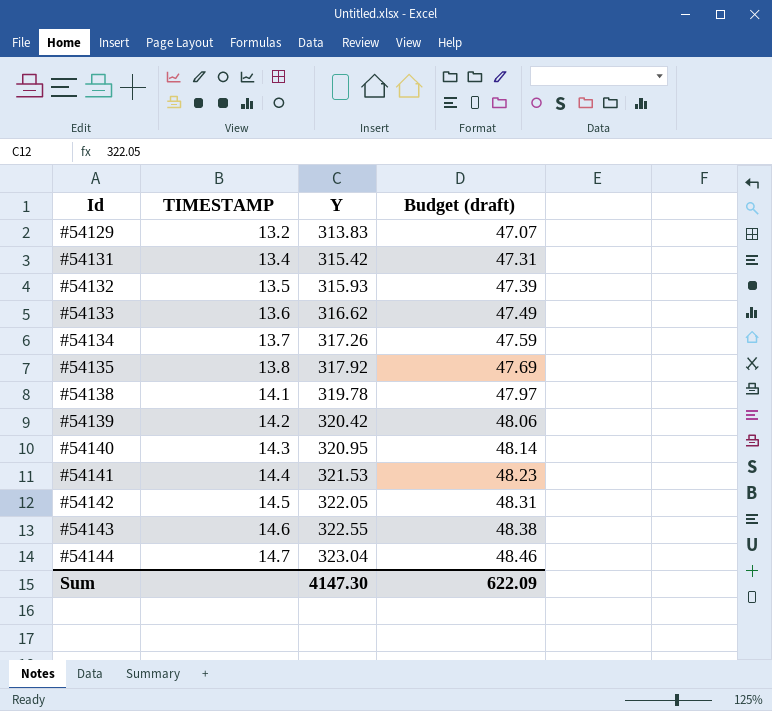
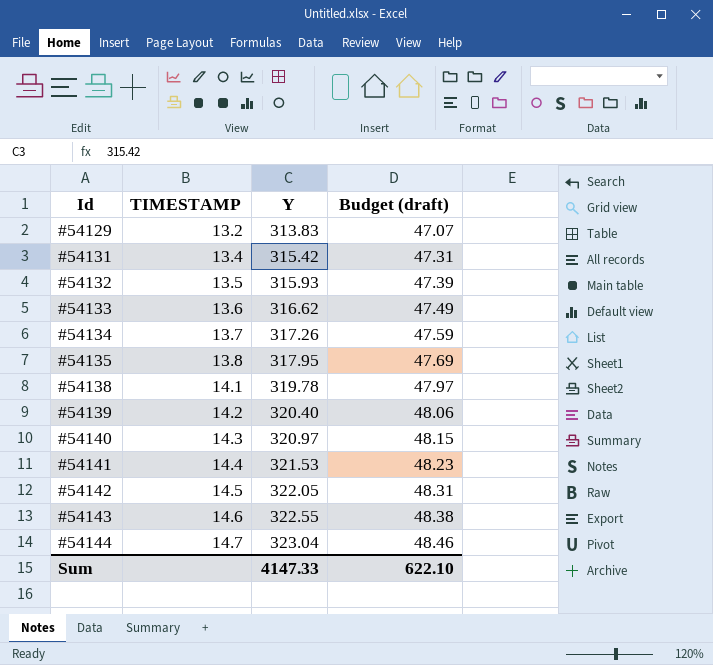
#54135 | Y: 317.92 -> 317.95
#54139 | Y: 320.42 -> 320.40
#54140 | Y: 320.95 -> 320.97
#54140 | Budget (draft): 48.14 -> 48.15
Sum | Y: 4147.30 -> 4147.33
Sum | Budget (draft): 622.09 -> 622.10

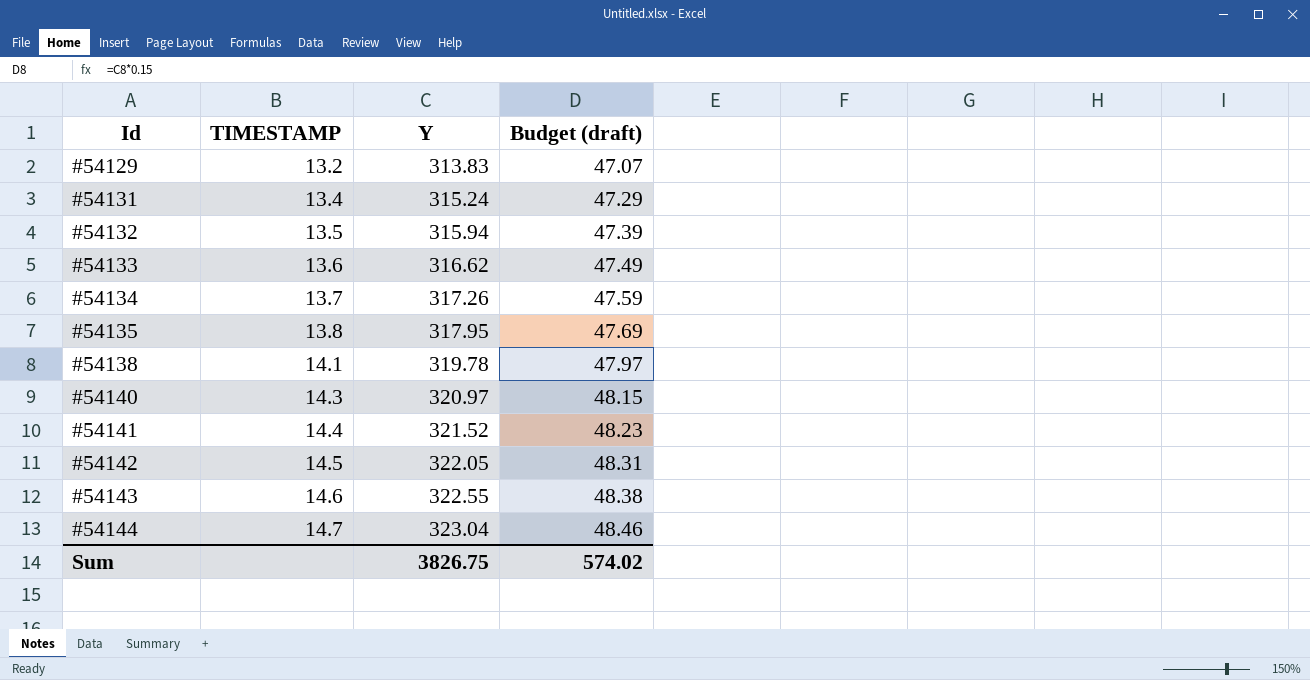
row #54139: 14.2 | 320.40 | 48.06 -> none
#54131 | Y: 315.42 -> 315.24
#54131 | Budget (draft): 47.31 -> 47.29
#54132 | Y: 315.93 -> 315.94
#54141 | Y: 321.53 -> 321.52
Sum | Y: 4147.33 -> 3826.75
Sum | Budget (draft): 622.10 -> 574.02

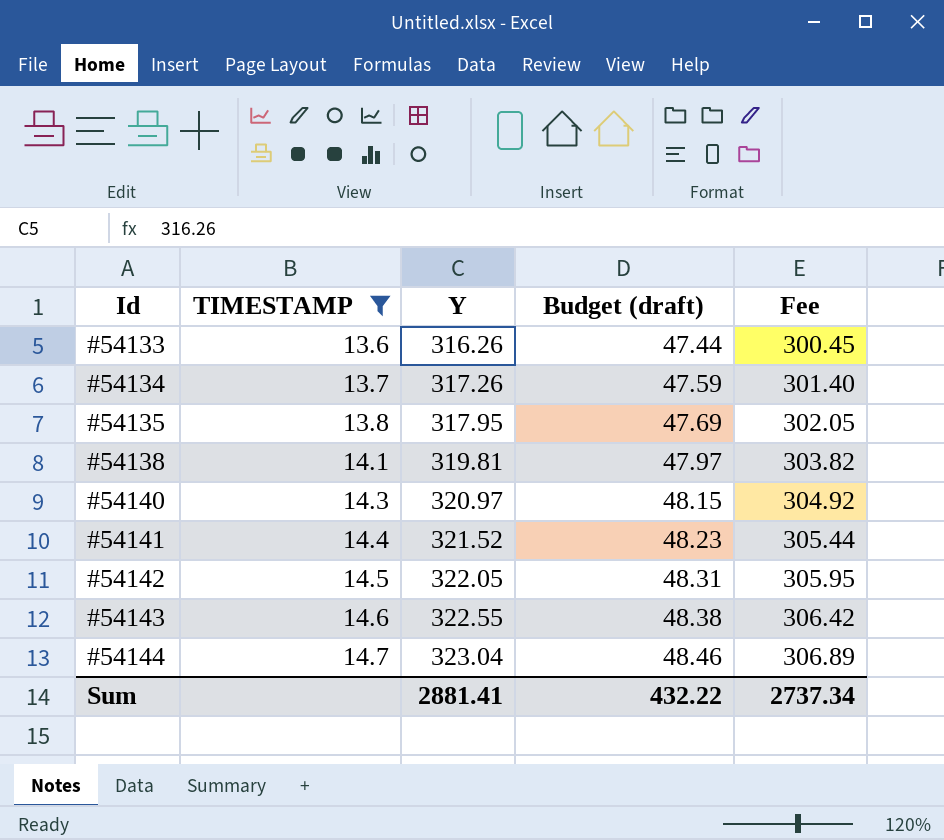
filter: none -> TIMESTAMP >= 13.6
column Fee | formula: none -> [Y] * 0.95
#54133 | Y: 316.62 -> 316.26
#54133 | Budget (draft): 47.49 -> 47.44
#54138 | Y: 319.78 -> 319.81
Sum | Y: 3826.75 -> 2881.41
Sum | Budget (draft): 574.02 -> 432.22

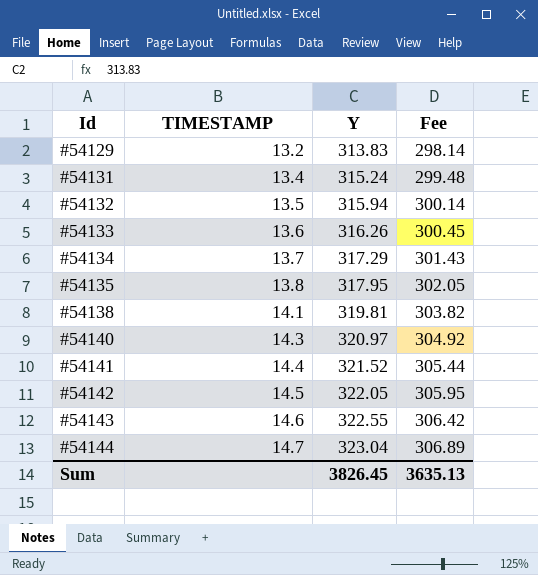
filter: TIMESTAMP >= 13.6 -> none
column Budget (draft) | formula: [Y] * 0.15 -> none
#54134 | Y: 317.26 -> 317.29
#54134 | Fee: 301.40 -> 301.43
Sum | Y: 2881.41 -> 3826.45
Sum | Fee: 2737.34 -> 3635.13

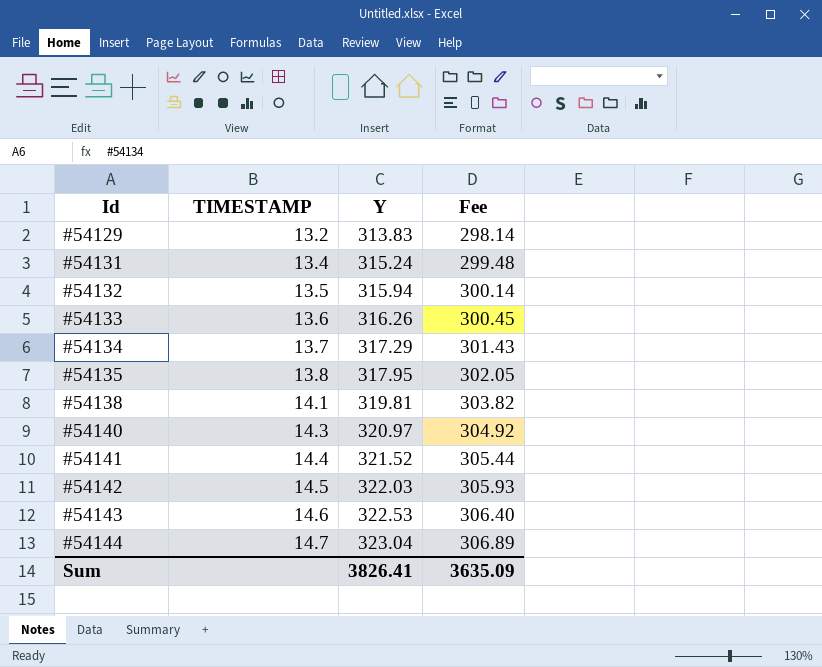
#54142 | Y: 322.05 -> 322.03
#54142 | Fee: 305.95 -> 305.93
#54143 | Y: 322.55 -> 322.53
#54143 | Fee: 306.42 -> 306.40
Sum | Y: 3826.45 -> 3826.41
Sum | Fee: 3635.13 -> 3635.09

